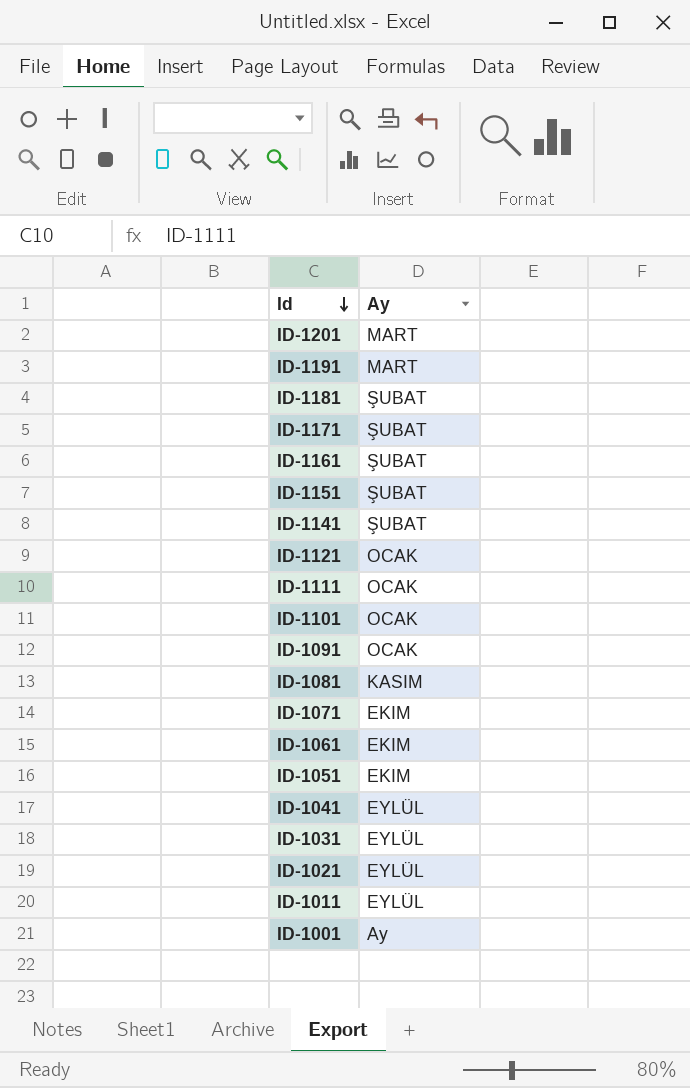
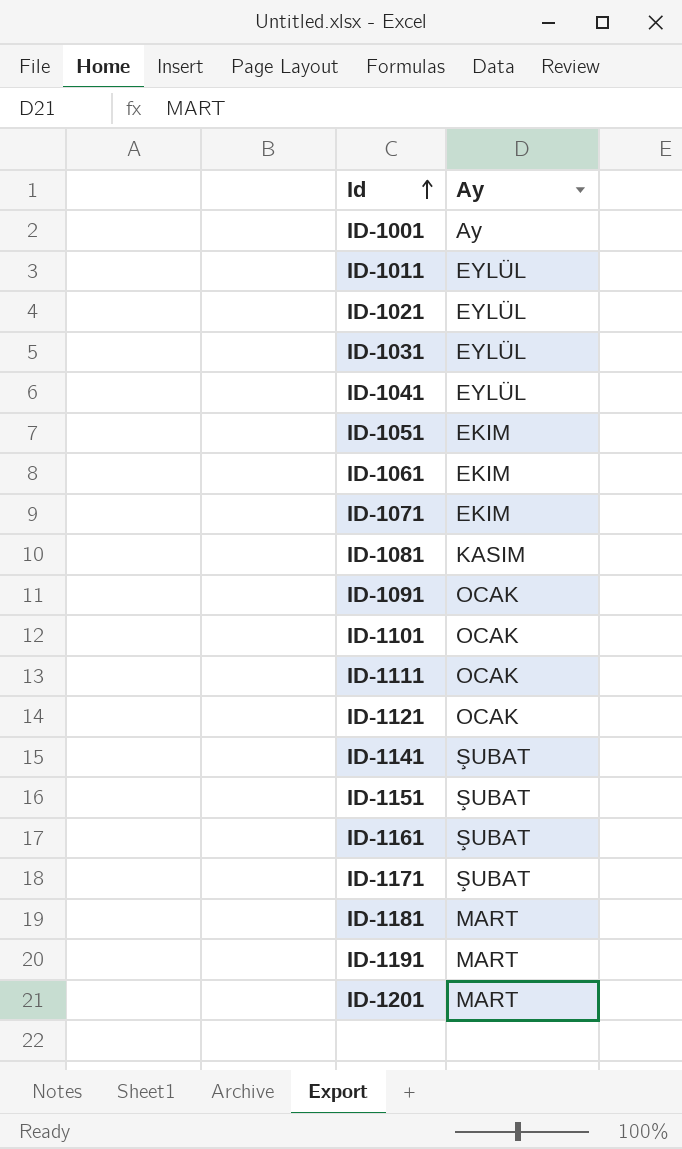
row order: Id descending -> Id ascending
ID-1181 | Ay: ŞUBAT -> MART

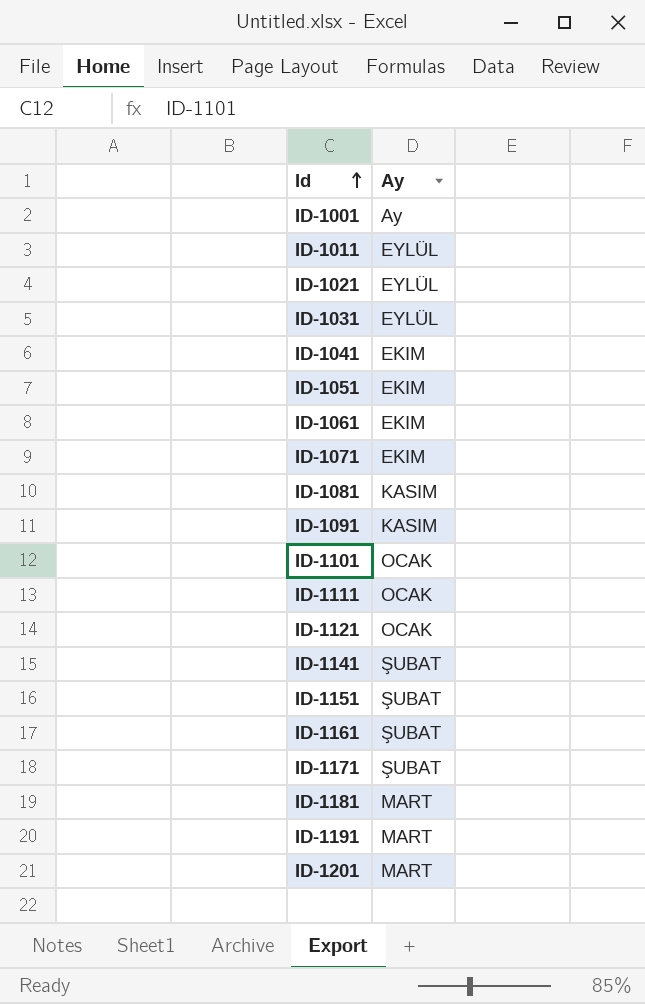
ID-1041 | Ay: EYLÜL -> EKIM
ID-1091 | Ay: OCAK -> KASIM

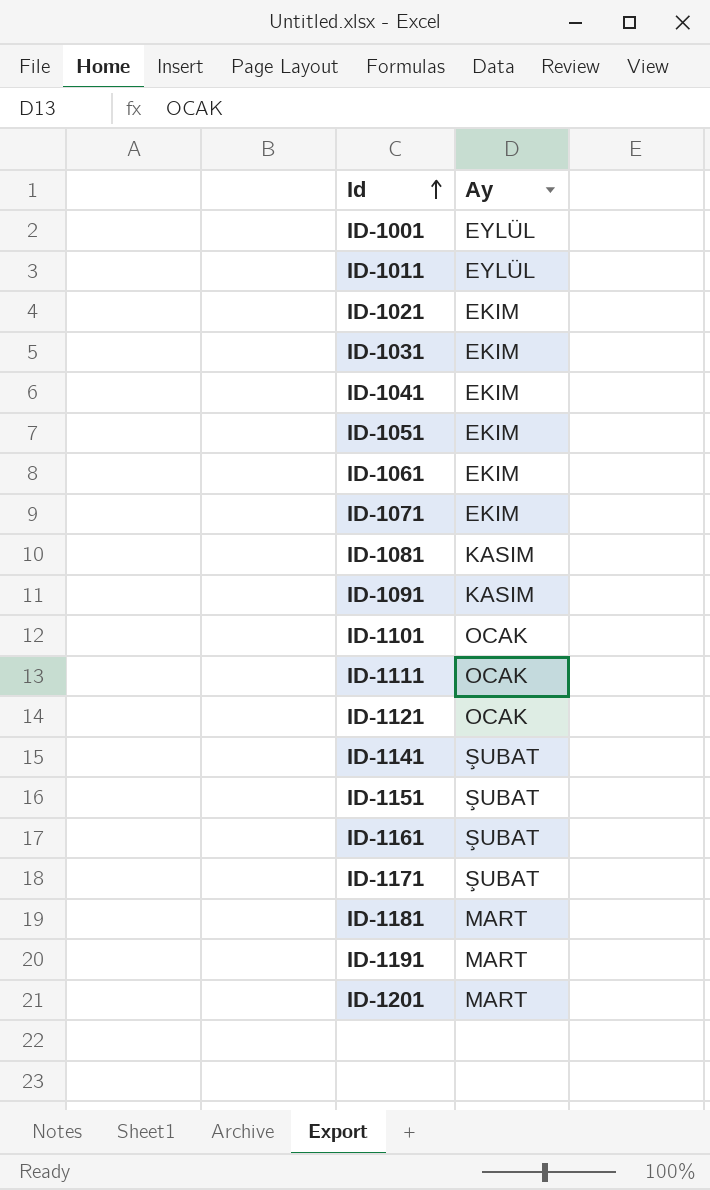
ID-1001 | Ay: Ay -> EYLÜL
ID-1021 | Ay: EYLÜL -> EKIM
ID-1031 | Ay: EYLÜL -> EKIM

